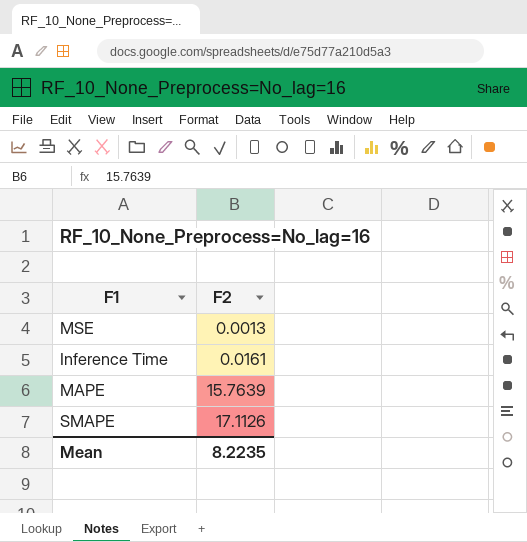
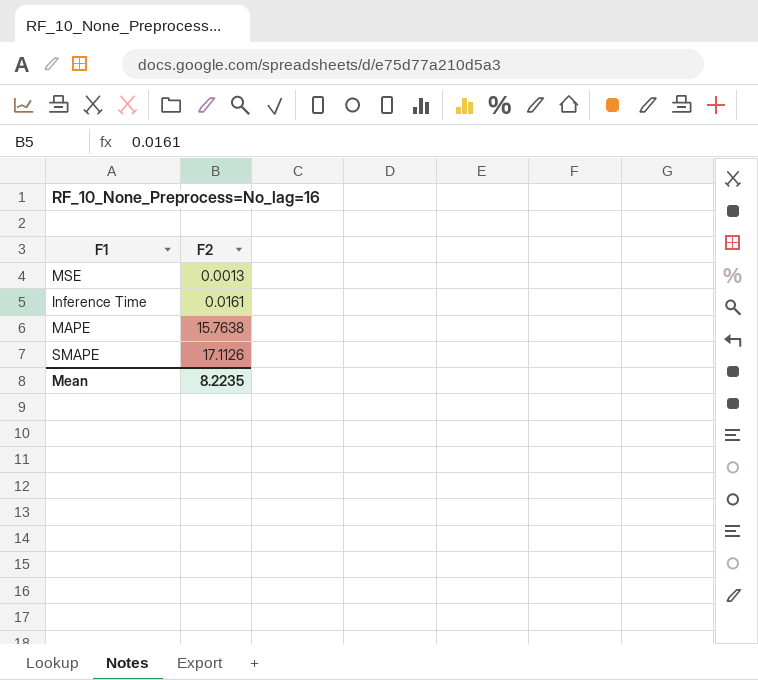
MAPE | F2: 15.7639 -> 15.7638

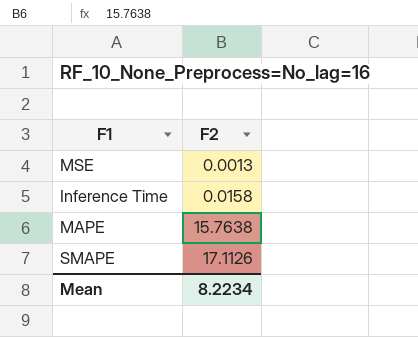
Inference Time | F2: 0.0161 -> 0.0158
Mean | F2: 8.2235 -> 8.2234

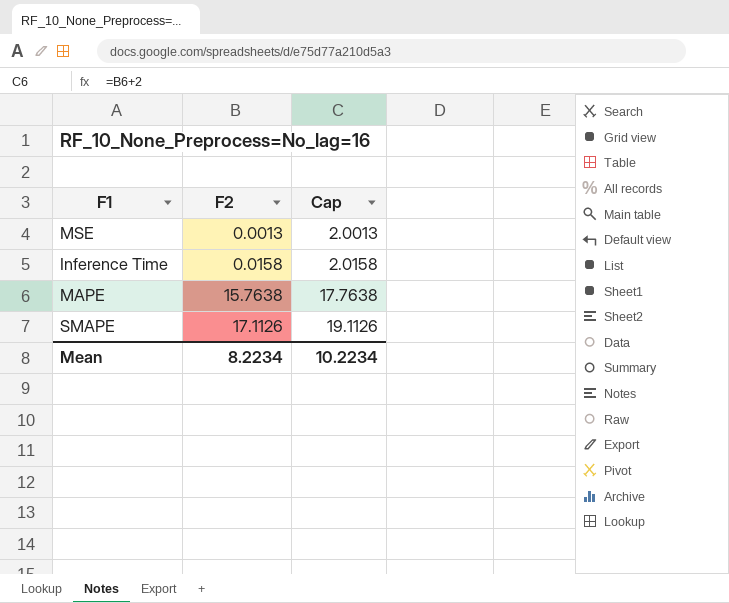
column Cap | formula: none -> [F2] + 2

